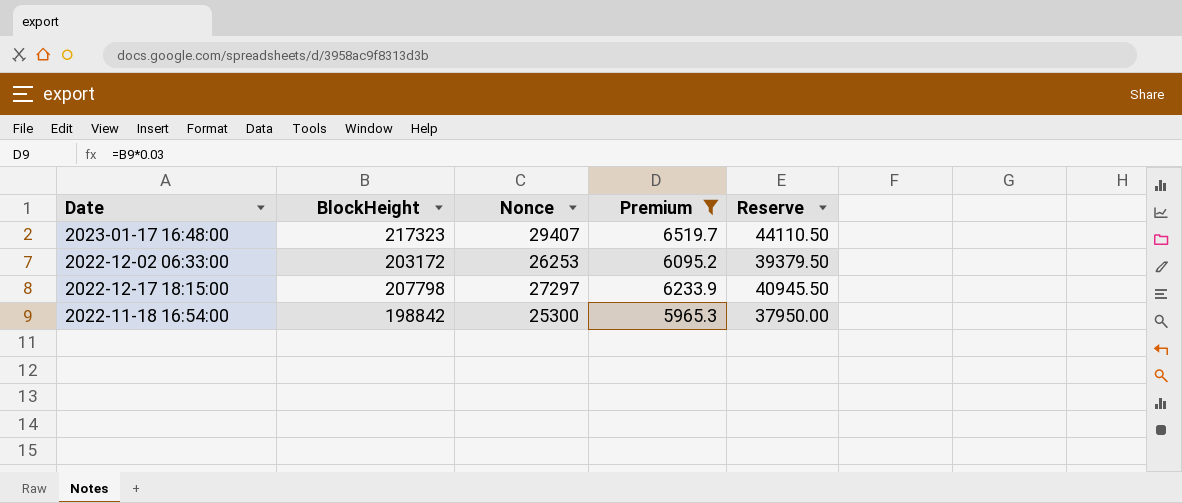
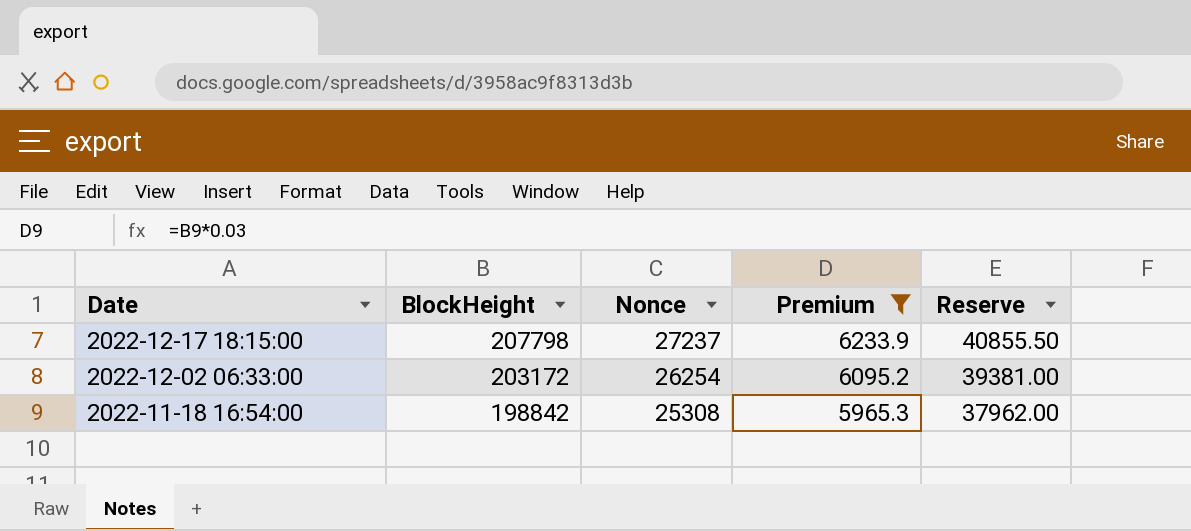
row order: none -> Date descending
row 2023-01-17 16:48:00: 217323 | 29407 | 6519.7 | 44110.50 -> none
2022-12-17 18:15:00 | Nonce: 27297 -> 27237
2022-12-17 18:15:00 | Reserve: 40945.50 -> 40855.50
2022-12-02 06:33:00 | Nonce: 26253 -> 26254
2022-12-02 06:33:00 | Reserve: 39379.50 -> 39381.00
2022-11-18 16:54:00 | Nonce: 25300 -> 25308
2022-11-18 16:54:00 | Reserve: 37950.00 -> 37962.00

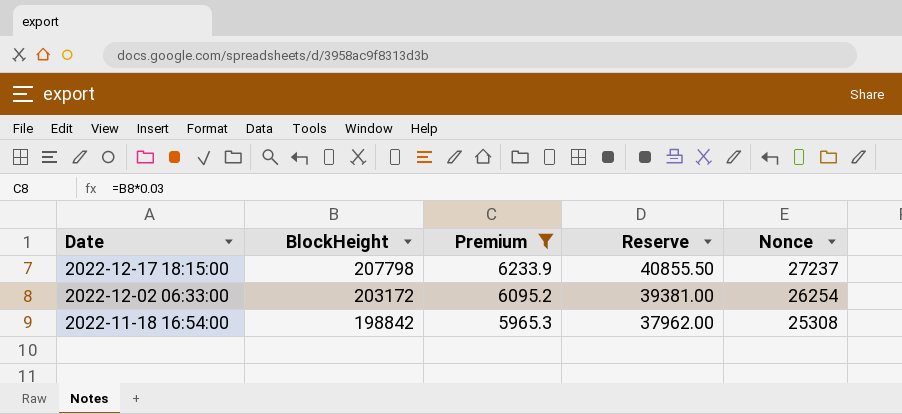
column Nonce | position: 3 -> 5

